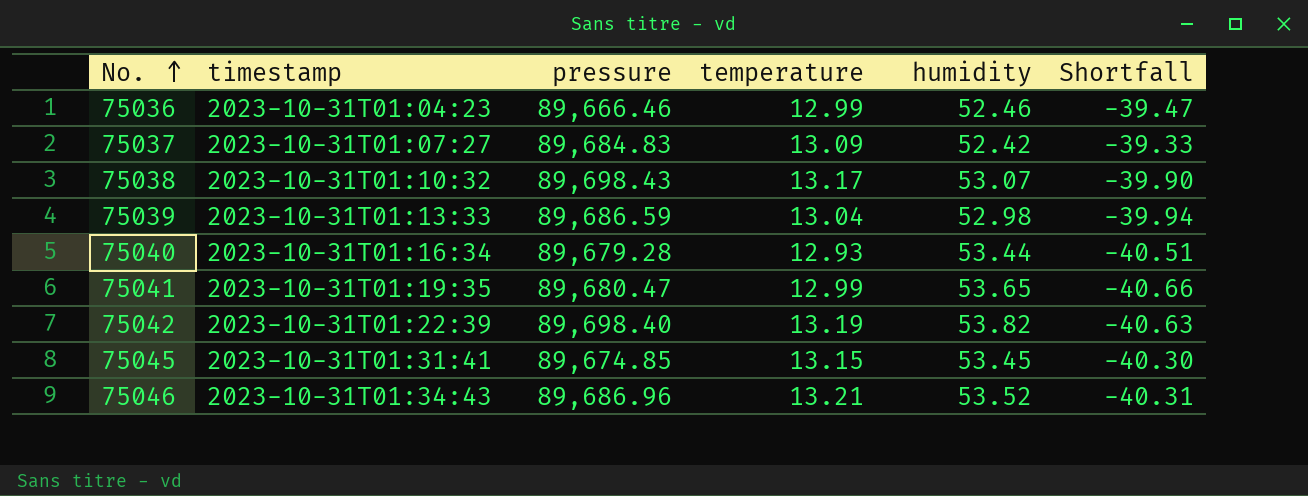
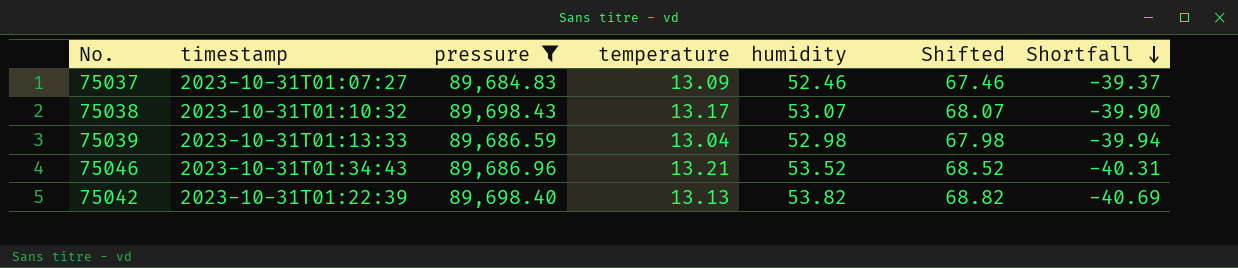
filter: none -> pressure >= 89,684.83
row order: No. ascending -> Shortfall descending
column Shifted | formula: none -> [humidity] + 15
75037 | humidity: 52.42 -> 52.46
75037 | Shortfall: -39.33 -> -39.37
75042 | temperature: 13.19 -> 13.13
75042 | Shortfall: -40.63 -> -40.69

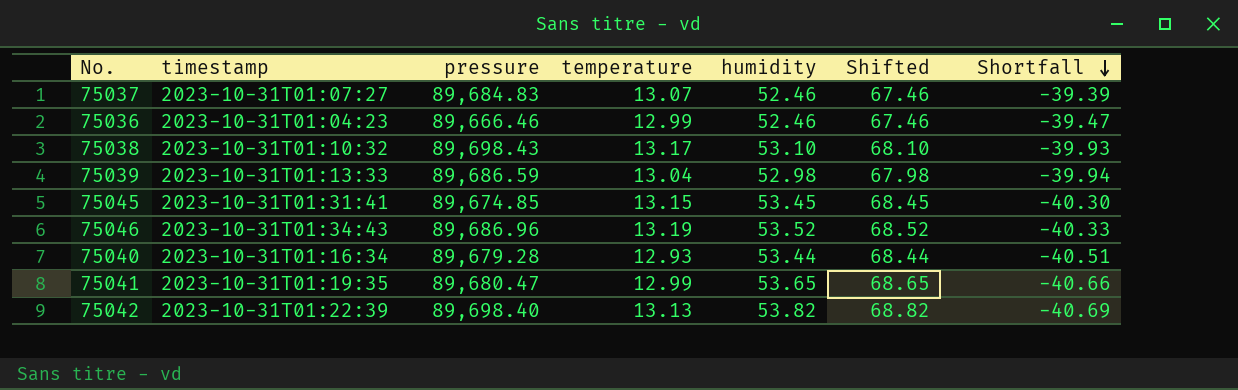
filter: pressure >= 89,684.83 -> none
75037 | temperature: 13.09 -> 13.07
75037 | Shortfall: -39.37 -> -39.39
75038 | humidity: 53.07 -> 53.10
75038 | Shifted: 68.07 -> 68.10
75038 | Shortfall: -39.90 -> -39.93
75046 | temperature: 13.21 -> 13.19
75046 | Shortfall: -40.31 -> -40.33

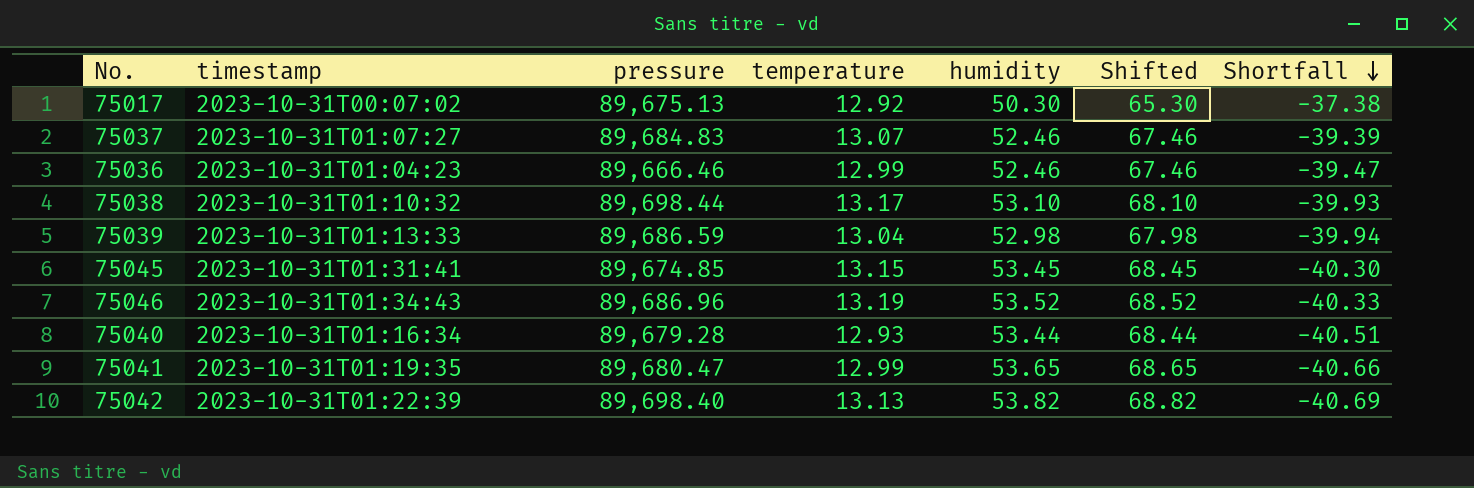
row 75017: none -> 2023-10-31T00:07:02 | 89,675.13 | 12.92 | 50.30 | 65.30 | -37.38
75038 | pressure: 89,698.43 -> 89,698.44

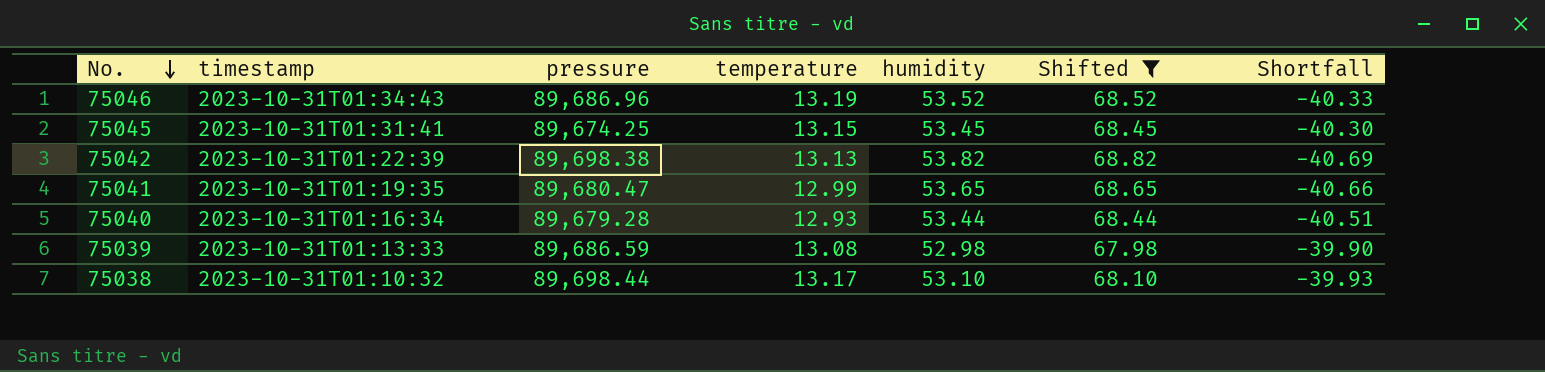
filter: none -> Shifted >= 67.98
row order: Shortfall descending -> No. descending
75045 | pressure: 89,674.85 -> 89,674.25
75042 | pressure: 89,698.40 -> 89,698.38
75039 | temperature: 13.04 -> 13.08
75039 | Shortfall: -39.94 -> -39.90

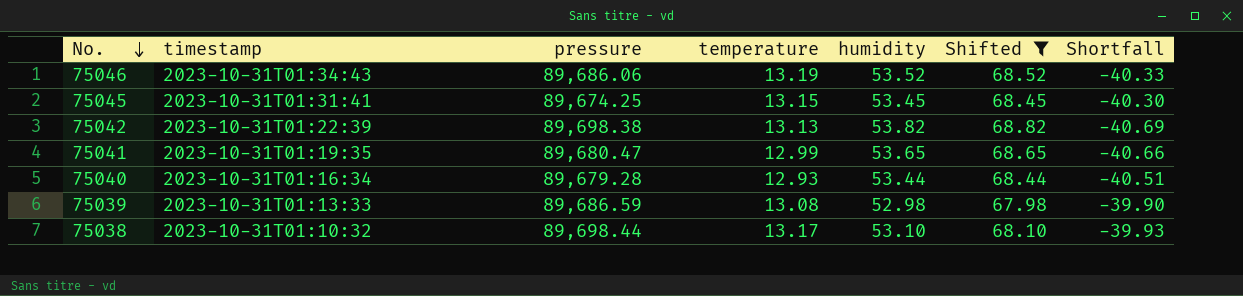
75046 | pressure: 89,686.96 -> 89,686.06

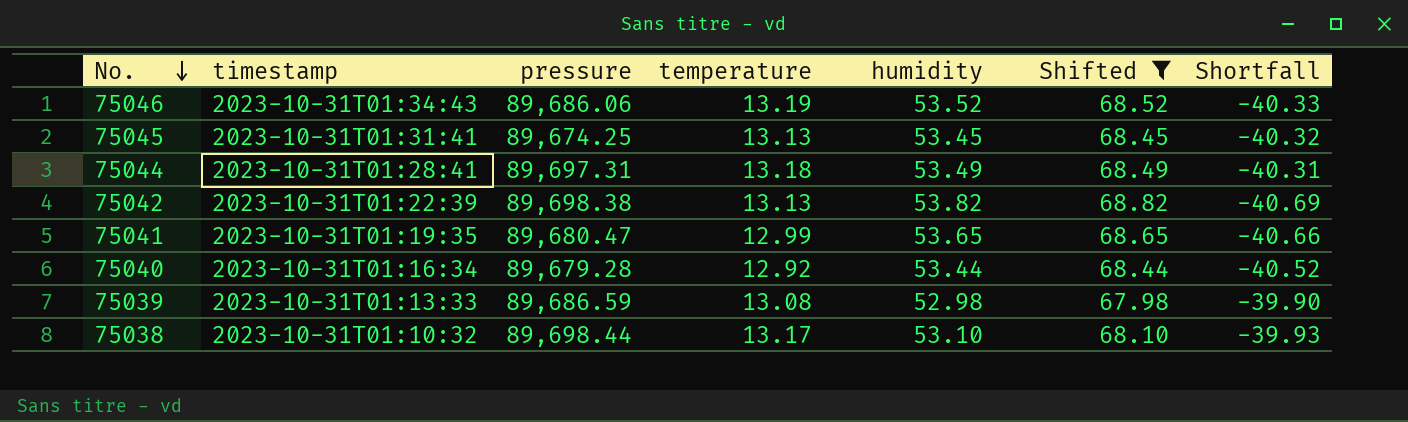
75045 | temperature: 13.15 -> 13.13
75045 | Shortfall: -40.30 -> -40.32
row 75044: none -> 2023-10-31T01:28:41 | 89,697.31 | 13.18 | 53.49 | 68.49 | -40.31
75040 | temperature: 12.93 -> 12.92
75040 | Shortfall: -40.51 -> -40.52

